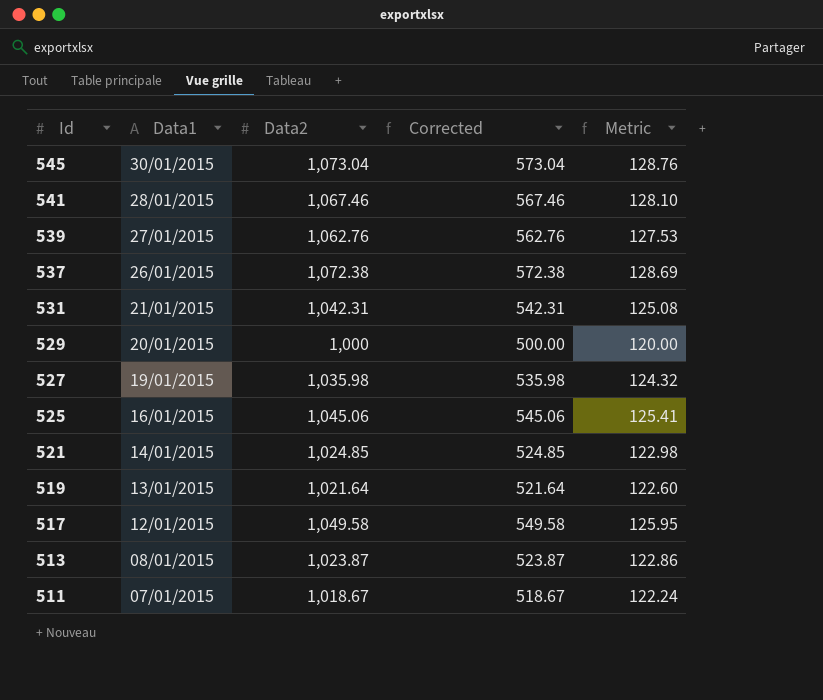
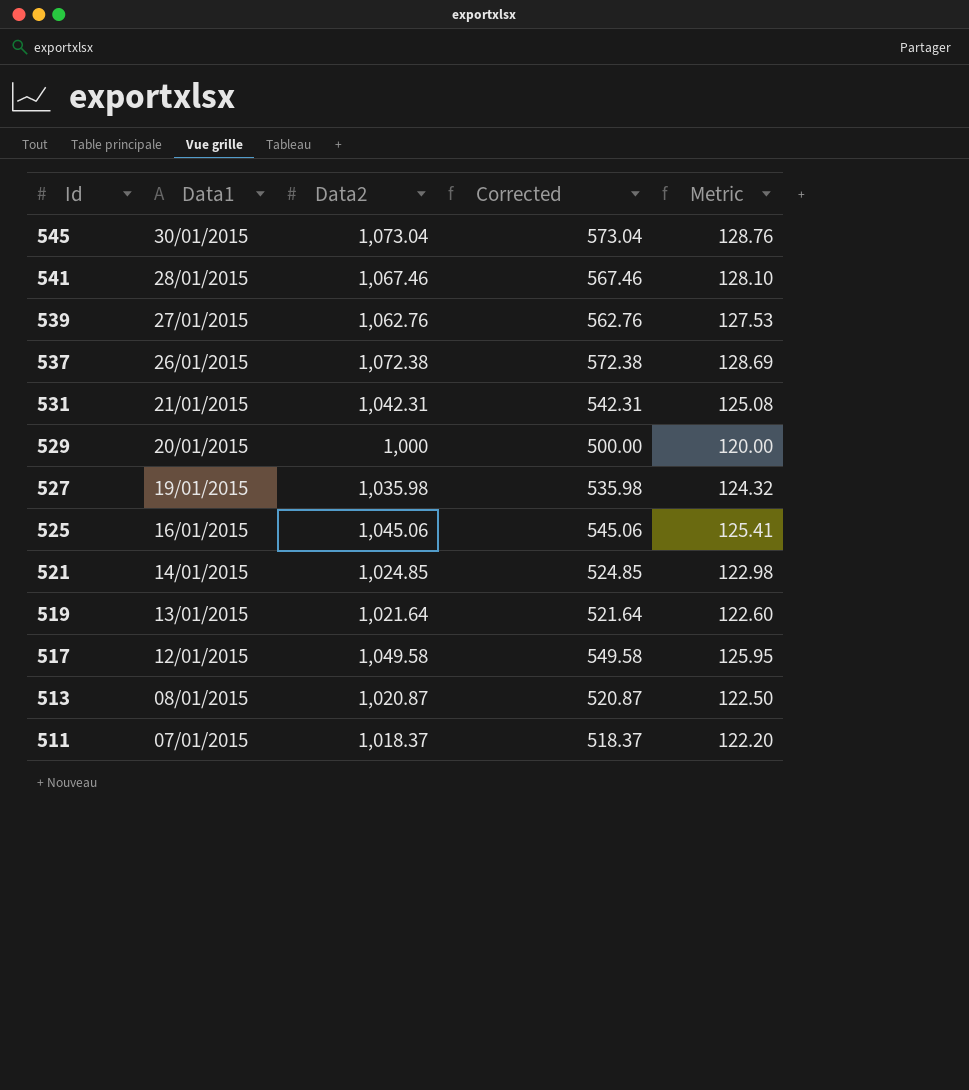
513 | Data2: 1,023.87 -> 1,020.87
513 | Corrected: 523.87 -> 520.87
513 | Metric: 122.86 -> 122.50
511 | Data2: 1,018.67 -> 1,018.37
511 | Corrected: 518.67 -> 518.37
511 | Metric: 122.24 -> 122.20

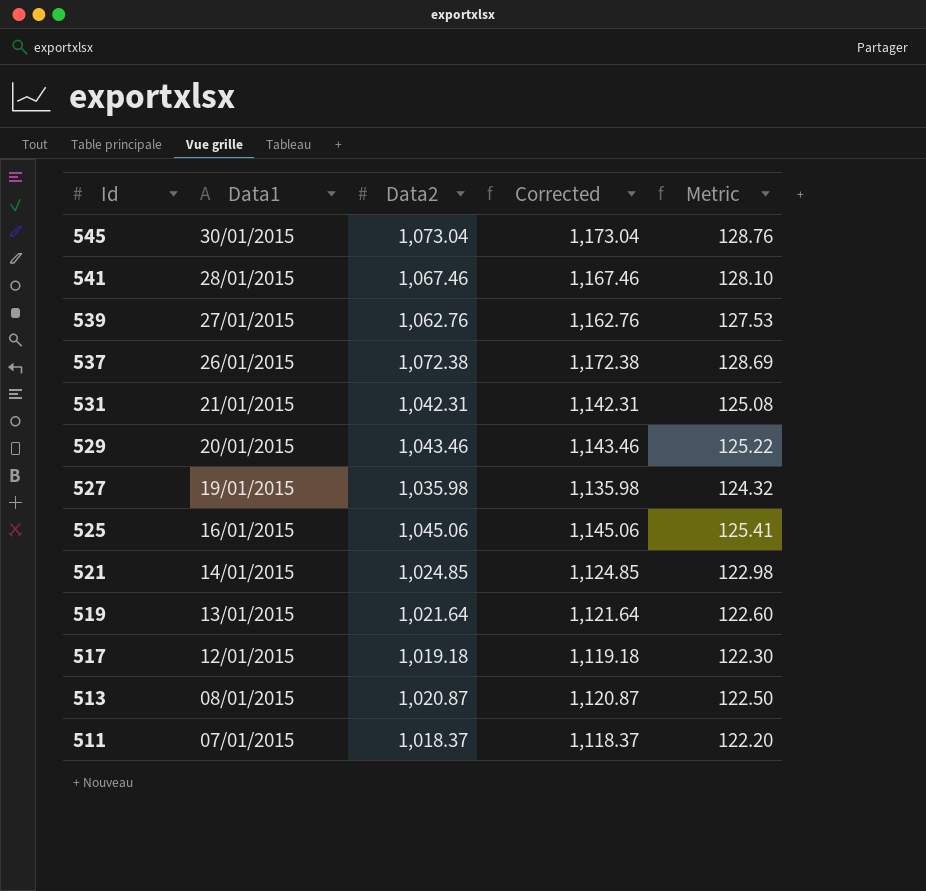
column Corrected | formula: [Data2] - 500 -> [Data2] + 100
529 | Data2: 1,000 -> 1,043.46
529 | Metric: 120.00 -> 125.22
517 | Data2: 1,049.58 -> 1,019.18
517 | Metric: 125.95 -> 122.30

